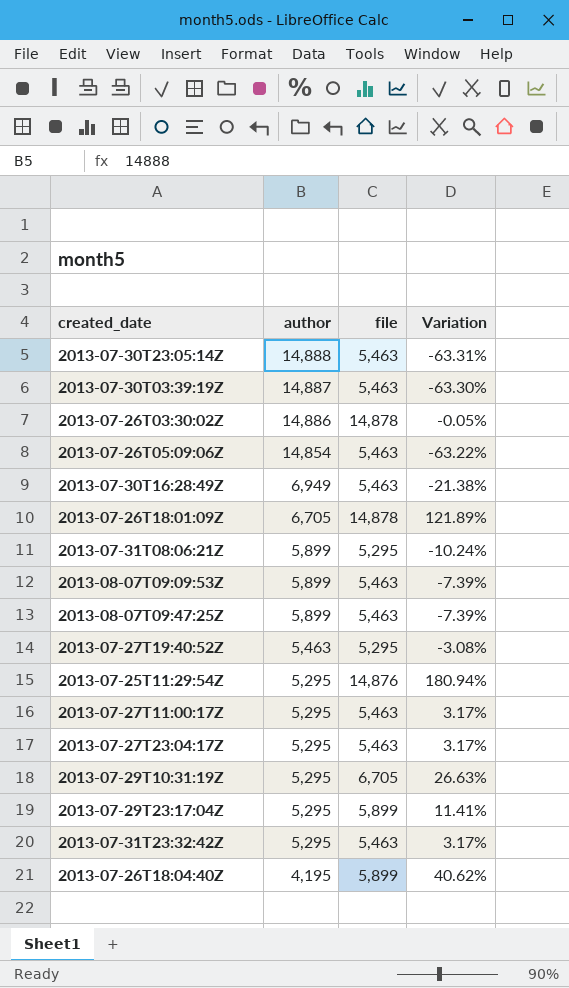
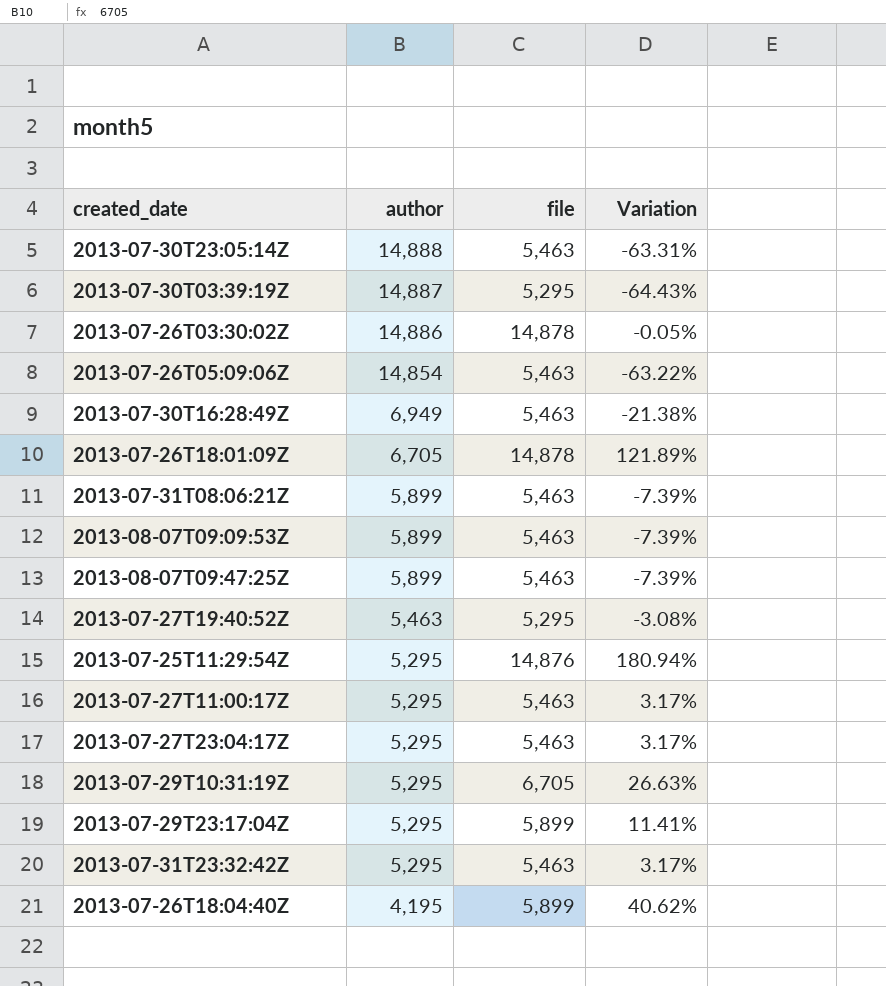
2013-07-30T03:39:19Z | file: 5,463 -> 5,295
2013-07-30T03:39:19Z | Variation: -63.30% -> -64.43%
2013-07-31T08:06:21Z | file: 5,295 -> 5,463
2013-07-31T08:06:21Z | Variation: -10.24% -> -7.39%

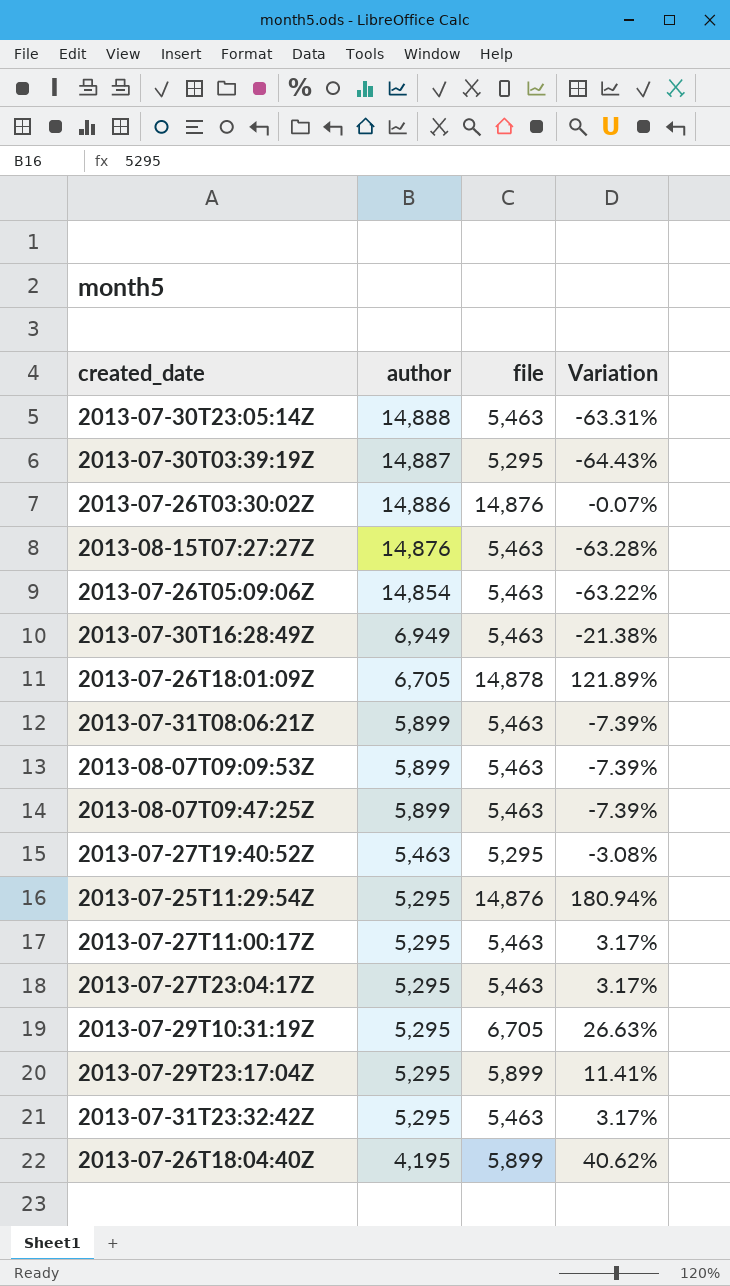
2013-07-26T03:30:02Z | file: 14,878 -> 14,876
2013-07-26T03:30:02Z | Variation: -0.05% -> -0.07%
row 2013-08-15T07:27:27Z: none -> 14,876 | 5,463 | -63.28%

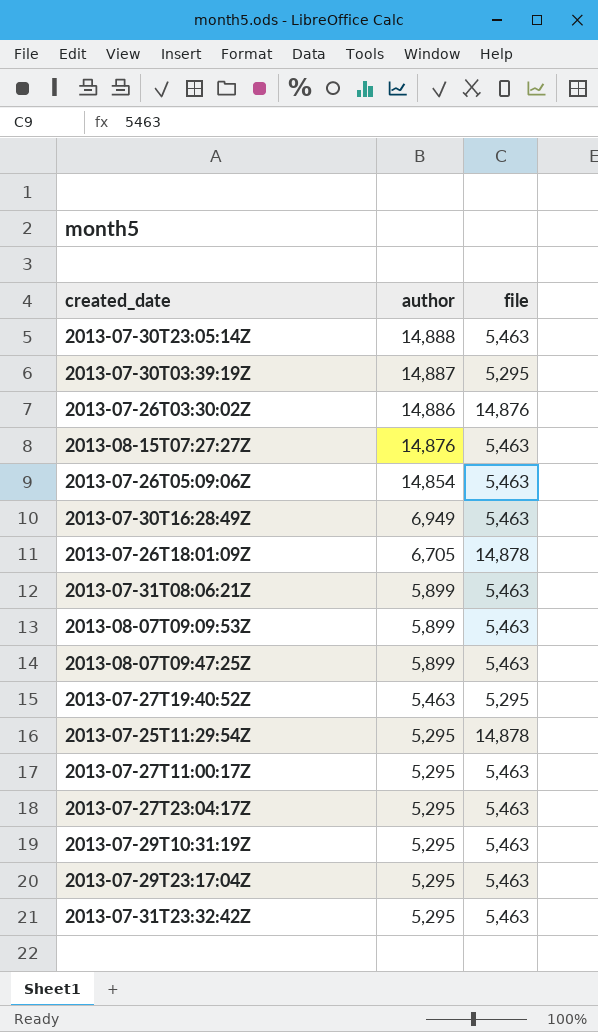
column Variation | formula: ([file] - [author]) / [author] -> none
row 2013-07-26T18:04:40Z: 4,195 | 5,899 | 40.62% -> none
2013-07-25T11:29:54Z | file: 14,876 -> 14,878
2013-07-29T10:31:19Z | file: 6,705 -> 5,463
2013-07-29T23:17:04Z | file: 5,899 -> 5,463

